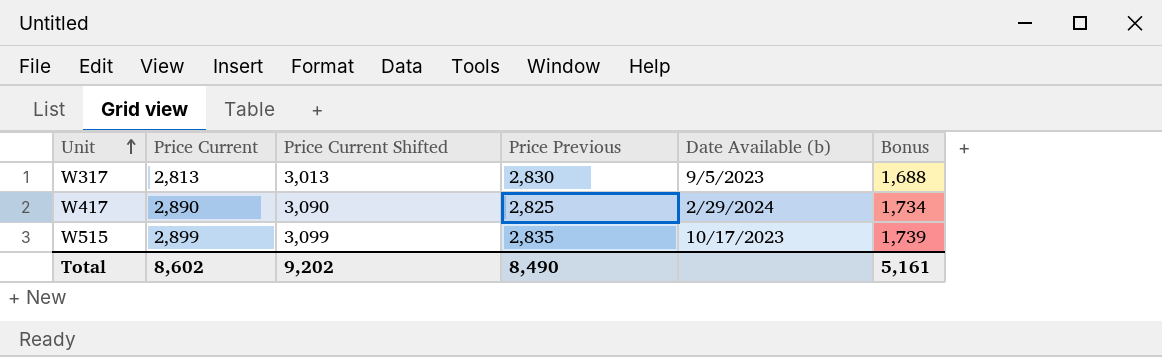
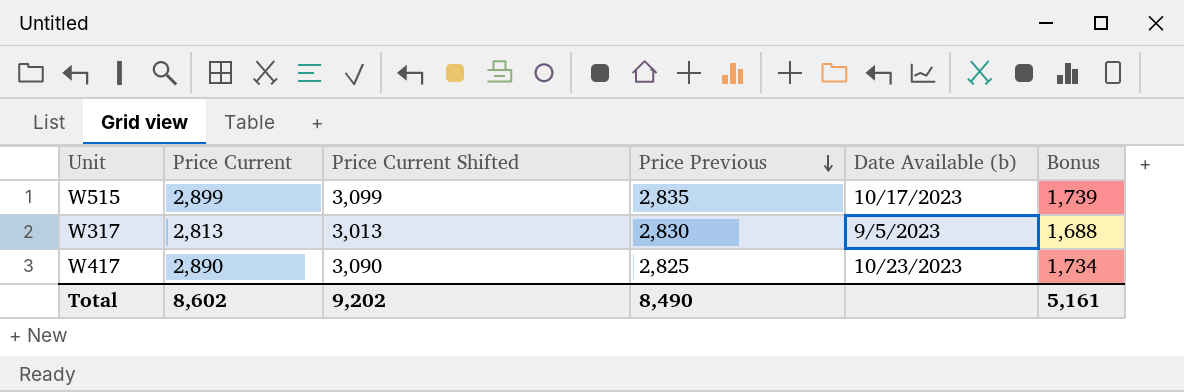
row order: Unit ascending -> Price Previous descending
W417 | Date Available (b): 2/29/2024 -> 10/23/2023

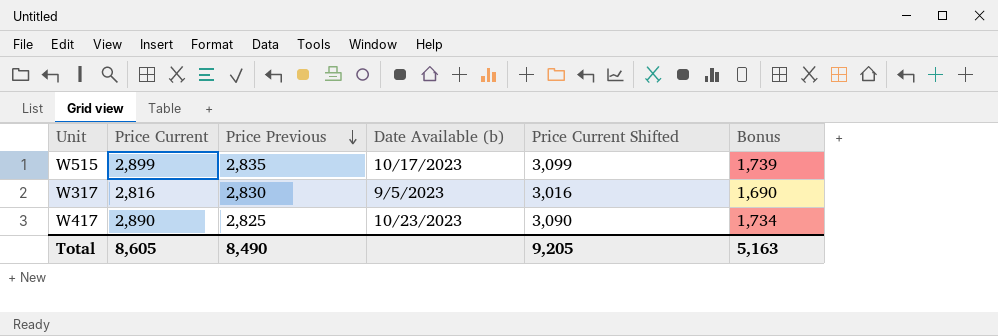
column Price Current Shifted | position: 3 -> 5
W317 | Price Current: 2,813 -> 2,816
W317 | Price Current Shifted: 3,013 -> 3,016
W317 | Bonus: 1,688 -> 1,690
Total | Price Current: 8,602 -> 8,605
Total | Price Current Shifted: 9,202 -> 9,205
Total | Bonus: 5,161 -> 5,163

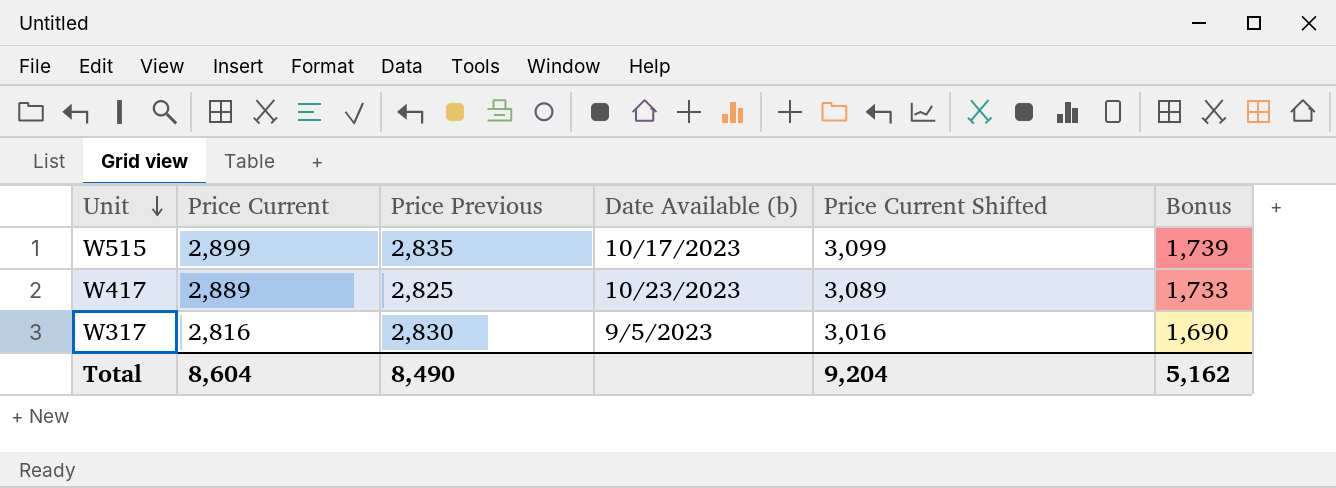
row order: Price Previous descending -> Unit descending
W417 | Price Current: 2,890 -> 2,889
W417 | Price Current Shifted: 3,090 -> 3,089
W417 | Bonus: 1,734 -> 1,733
Total | Price Current: 8,605 -> 8,604
Total | Price Current Shifted: 9,205 -> 9,204
Total | Bonus: 5,163 -> 5,162

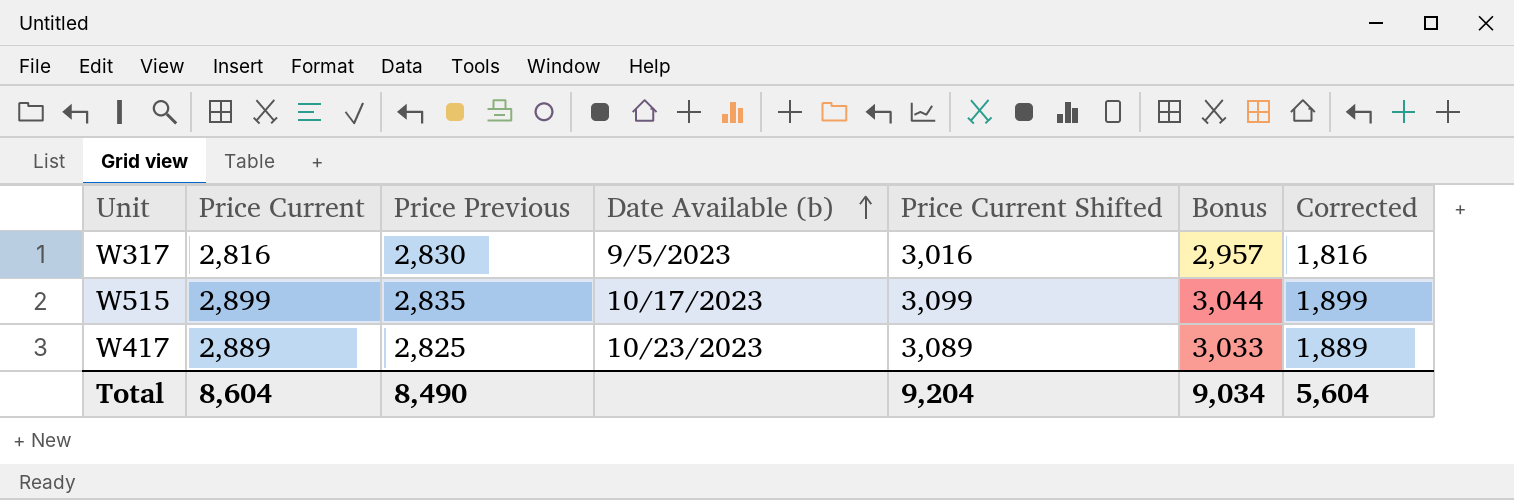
row order: Unit descending -> Date Available (b) ascending
column Bonus | formula: [Price Current] * 0.6 -> [Price Current] * 1.05
column Corrected | formula: none -> [Price Current] - 1000
Total | Bonus: 5,162 -> 9,034

